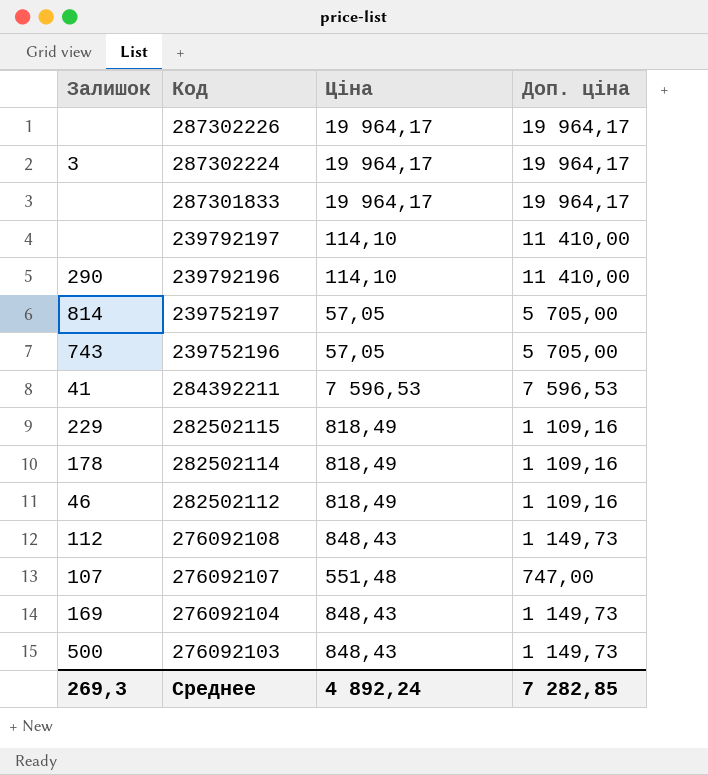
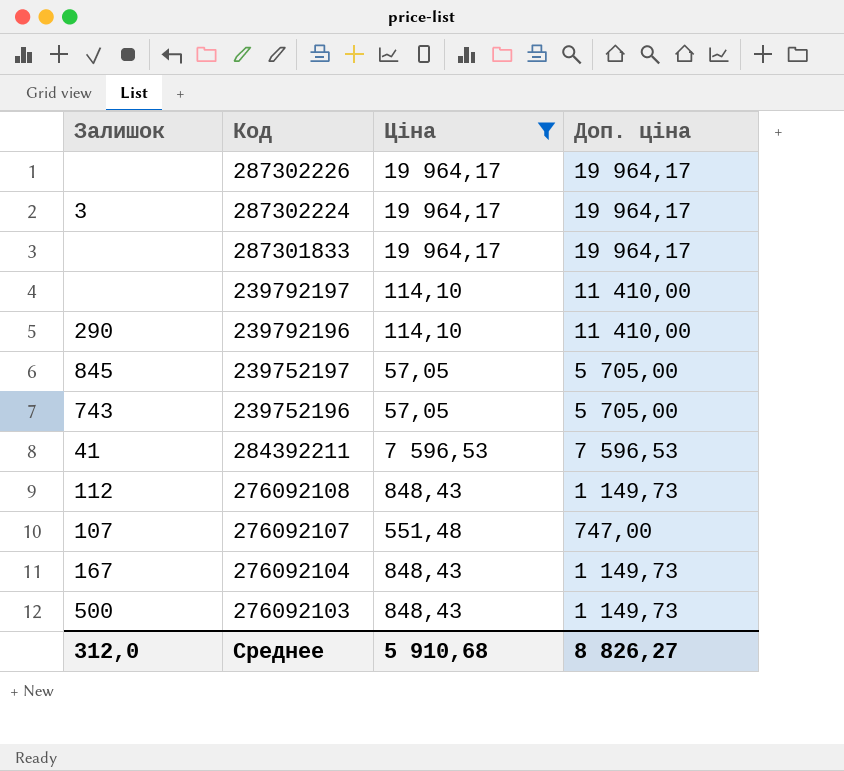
filter: none -> Ціна != 818,49
239752197 | Залишок: 814 -> 845
276092104 | Залишок: 169 -> 167
Среднее | Залишок: 269,3 -> 312,0
Среднее | Ціна: 4 892,24 -> 5 910,68
Среднее | Доп. ціна: 7 282,85 -> 8 826,27

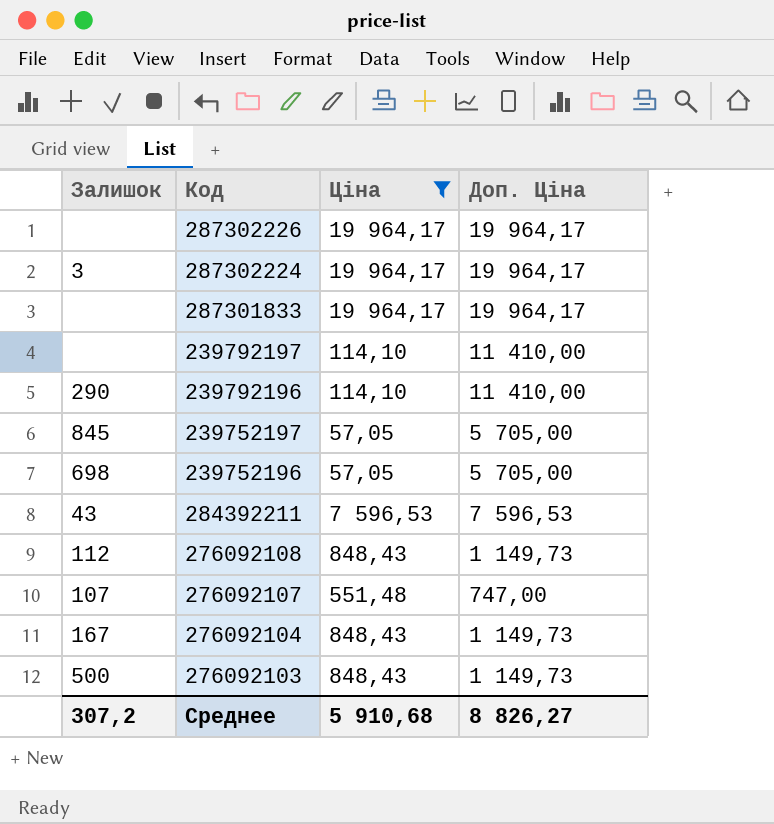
column name: Доп. ціна -> Доп. Ціна
239752196 | Залишок: 743 -> 698
284392211 | Залишок: 41 -> 43
Среднее | Залишок: 312,0 -> 307,2

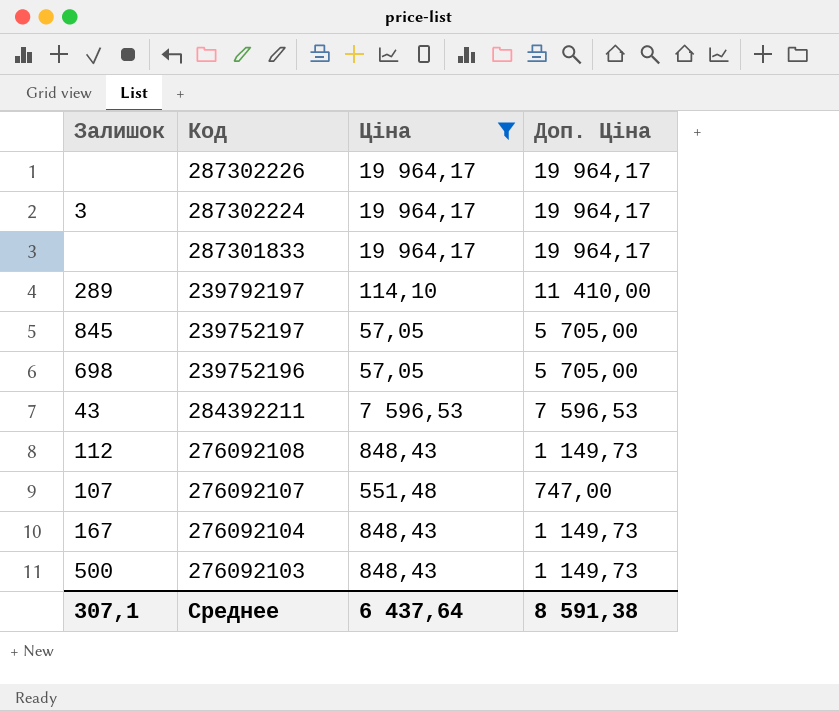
row 239792196: 290 | 114,10 | 11 410,00 -> none
239792197 | Залишок: none -> 289
Среднее | Залишок: 307,2 -> 307,1
Среднее | Ціна: 5 910,68 -> 6 437,64
Среднее | Доп. Ціна: 8 826,27 -> 8 591,38

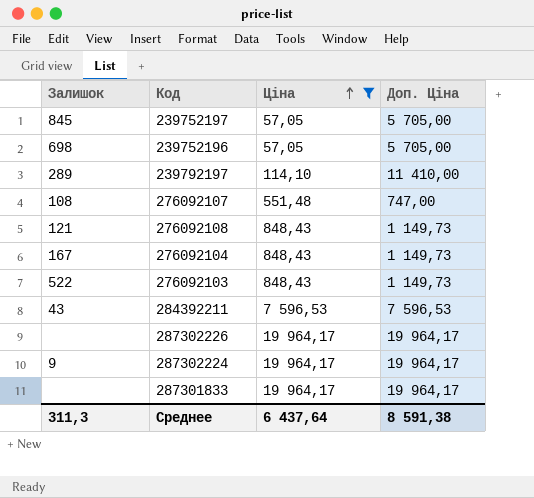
row order: none -> Ціна ascending
276092107 | Залишок: 107 -> 108
276092108 | Залишок: 112 -> 121
276092103 | Залишок: 500 -> 522
287302224 | Залишок: 3 -> 9
Среднее | Залишок: 307,1 -> 311,3

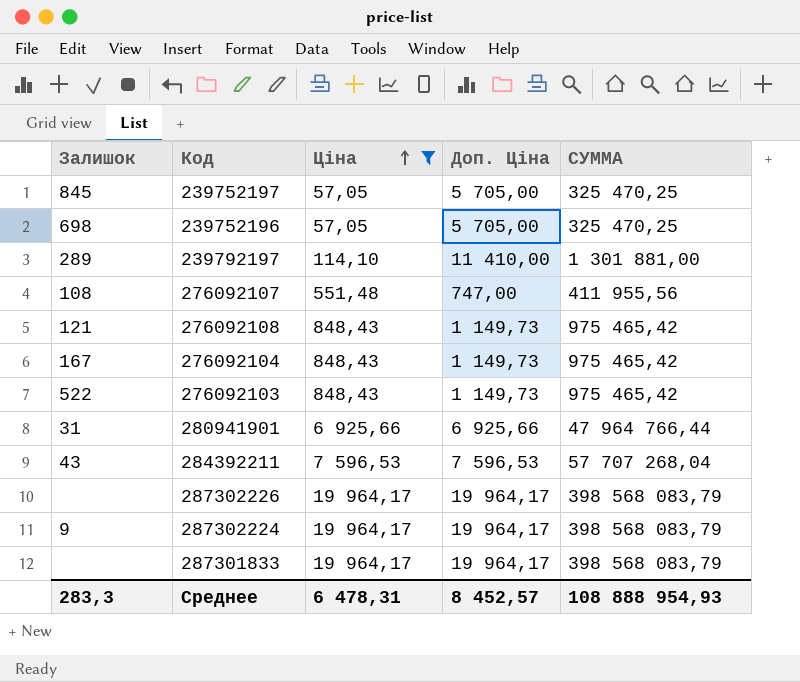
column СУММА | formula: none -> [Ціна] * [Доп. Ціна]
row 280941901: none -> 31 | 6 925,66 | 6 925,66 | 47 964 766,44
Среднее | Залишок: 311,3 -> 283,3
Среднее | Ціна: 6 437,64 -> 6 478,31
Среднее | Доп. Ціна: 8 591,38 -> 8 452,57

